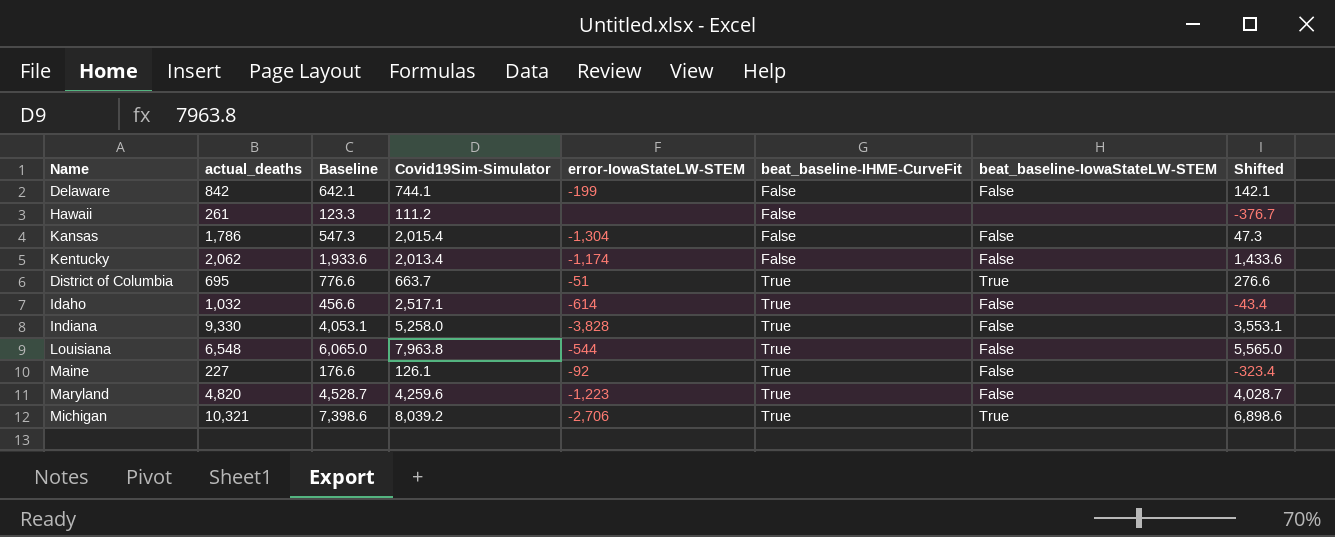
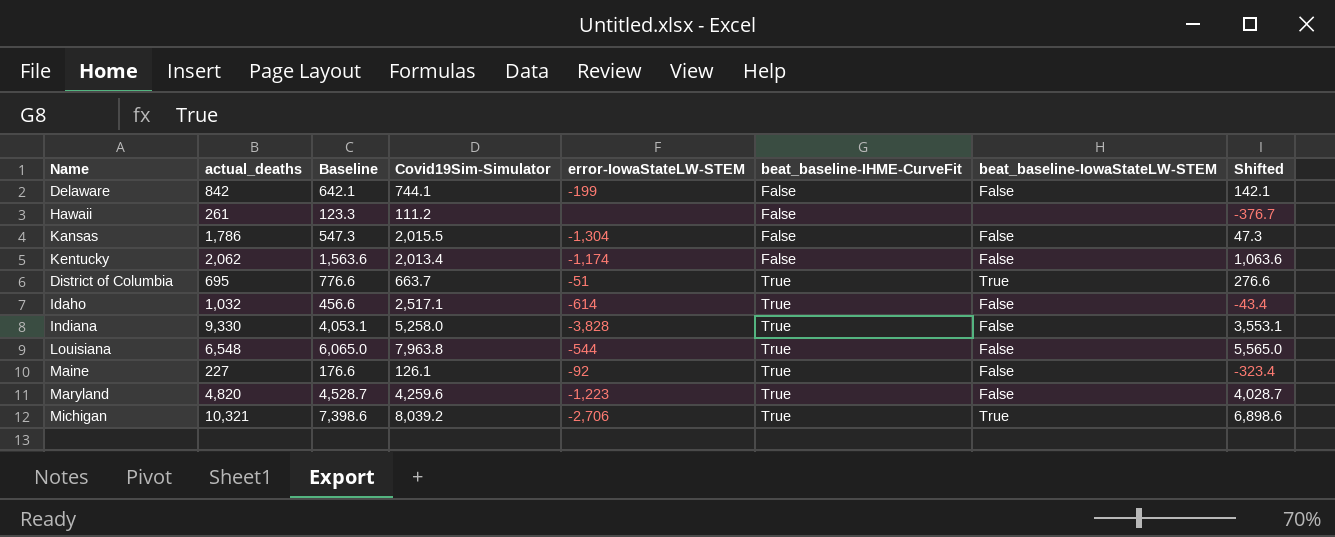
Kansas | Covid19Sim-Simulator: 2,015.4 -> 2,015.5
Kentucky | Baseline: 1,933.6 -> 1,563.6
Kentucky | Shifted: 1,433.6 -> 1,063.6

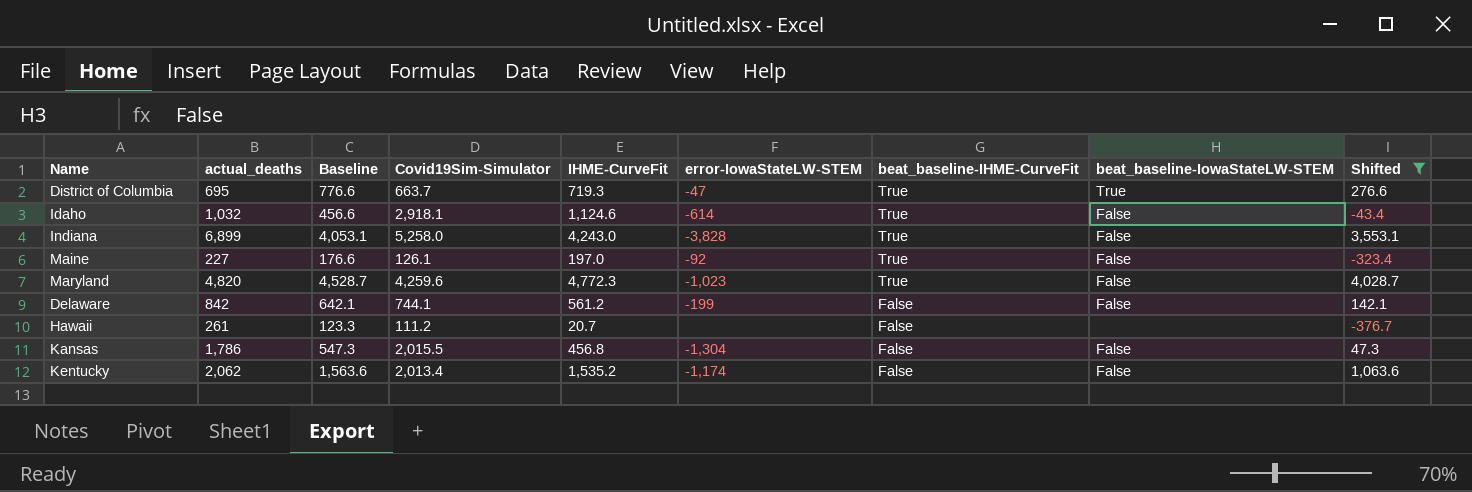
filter: none -> Shifted <= 4,028.7
row order: beat_baseline-IHME-CurveFit ascending -> beat_baseline-IHME-CurveFit descending
column IHME-CurveFit | position: none -> 5
District of Columbia | error-IowaStateLW-STEM: -51 -> -47
Idaho | Covid19Sim-Simulator: 2,517.1 -> 2,918.1
Indiana | actual_deaths: 9,330 -> 6,899
Maryland | error-IowaStateLW-STEM: -1,223 -> -1,023

